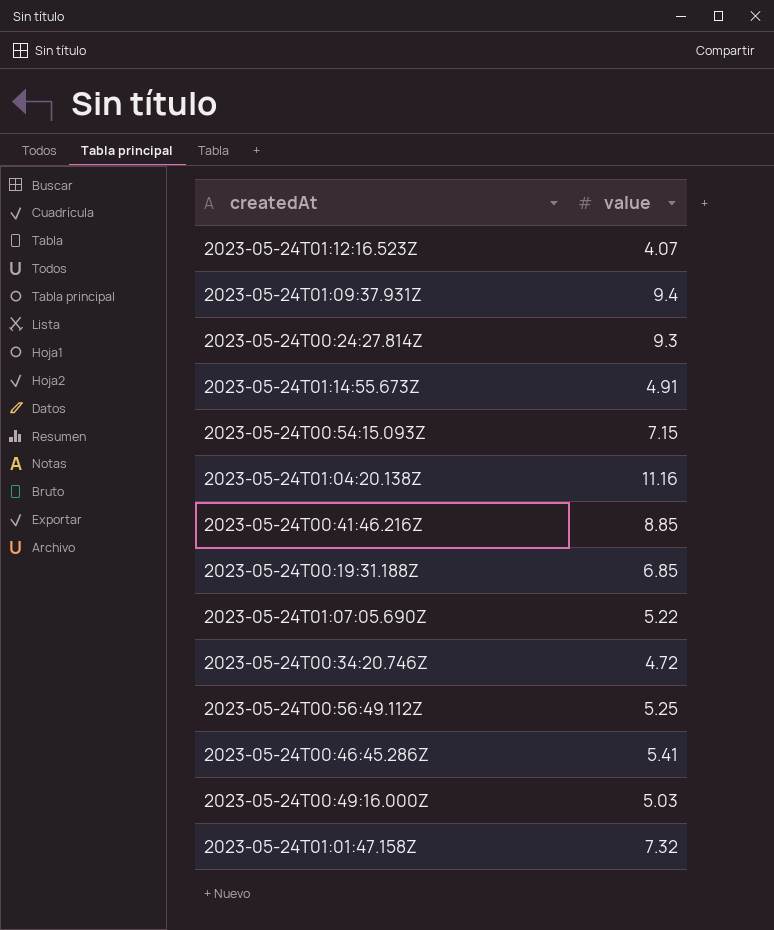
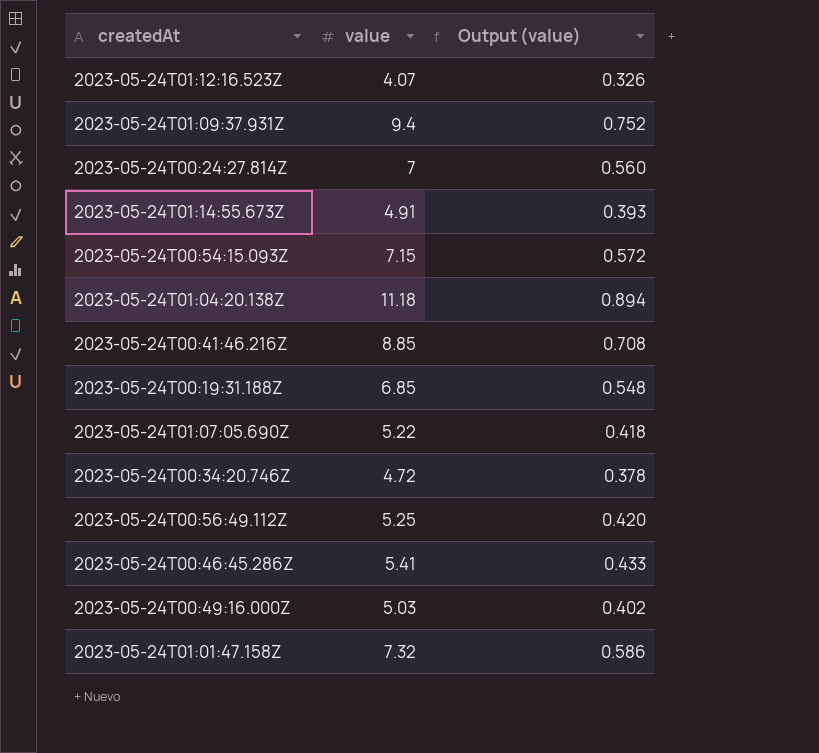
column Output (value) | formula: none -> [value] * 0.08
2023-05-24T00:24:27.814Z | value: 9.3 -> 7
2023-05-24T01:04:20.138Z | value: 11.16 -> 11.18

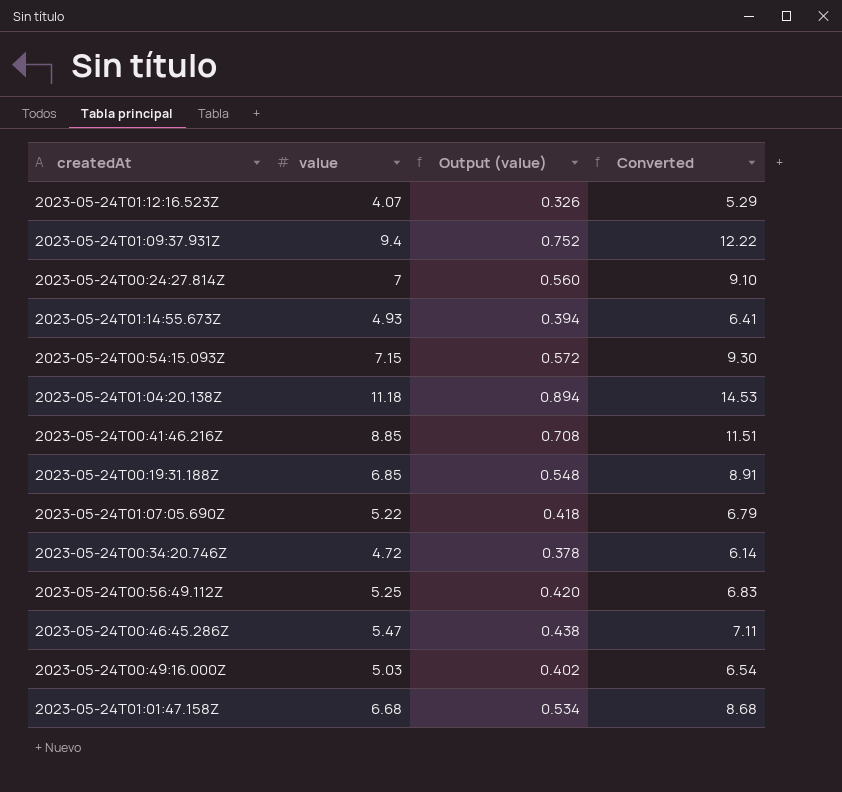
column Converted | formula: none -> [value] * 1.3
2023-05-24T01:14:55.673Z | value: 4.91 -> 4.93
2023-05-24T01:14:55.673Z | Output (value): 0.393 -> 0.394
2023-05-24T00:46:45.286Z | value: 5.41 -> 5.47
2023-05-24T00:46:45.286Z | Output (value): 0.433 -> 0.438
2023-05-24T01:01:47.158Z | value: 7.32 -> 6.68
2023-05-24T01:01:47.158Z | Output (value): 0.586 -> 0.534

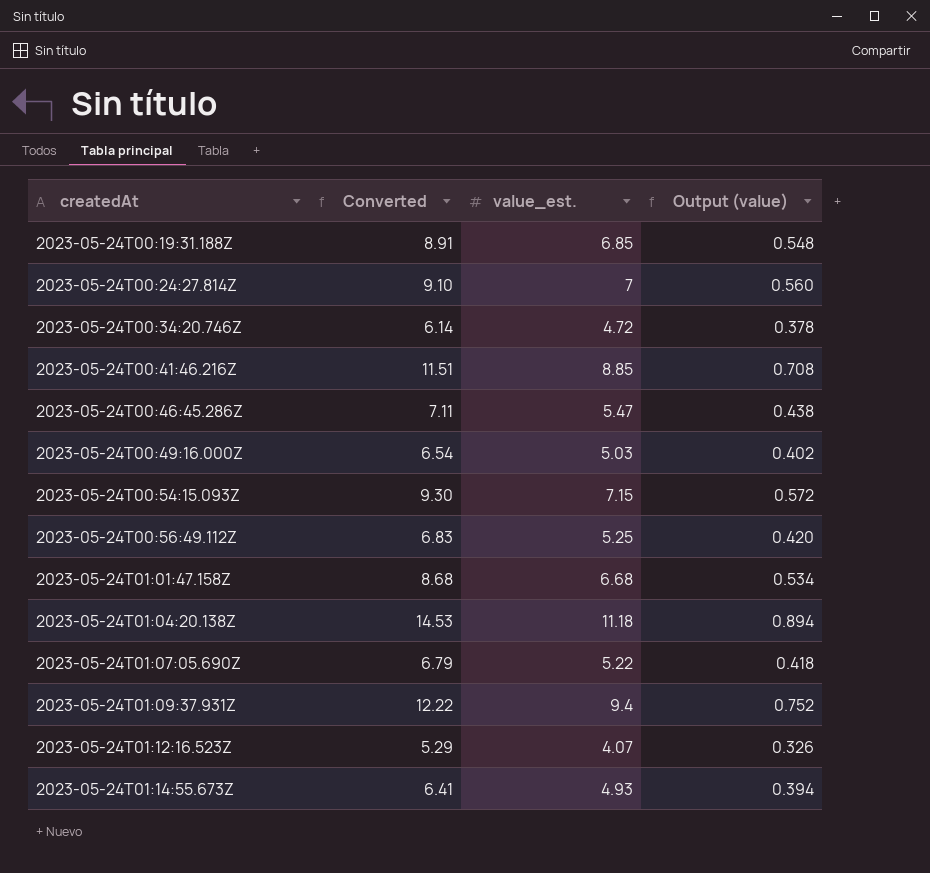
row order: none -> createdAt ascending
column Converted | position: 4 -> 2
column name: value -> value_est.

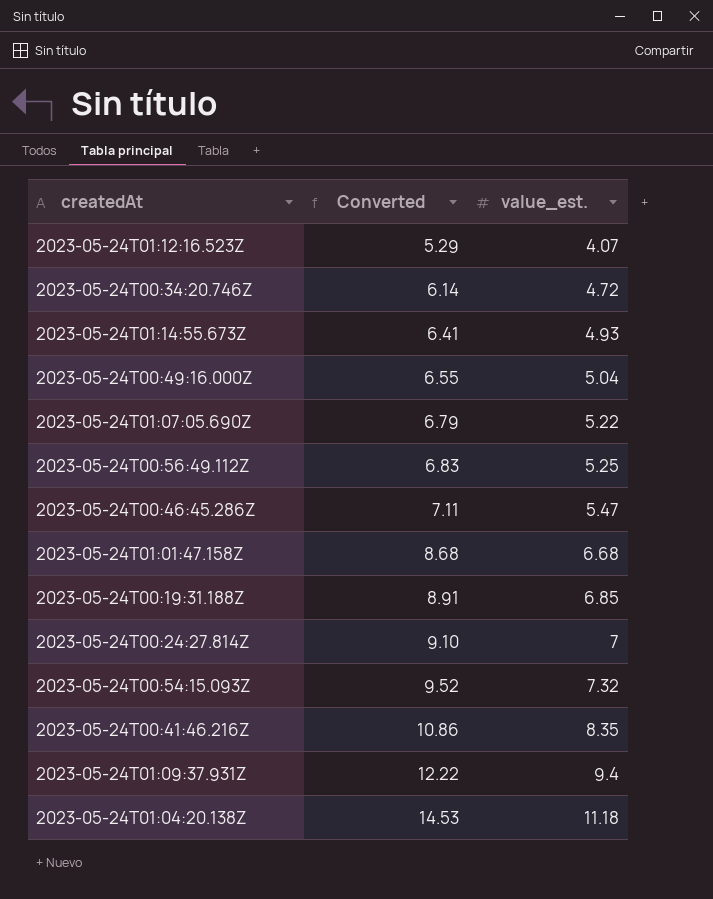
row order: createdAt ascending -> Converted ascending
column Output (value) | formula: [value_est.] * 0.08 -> none
2023-05-24T00:49:16.000Z | Converted: 6.54 -> 6.55
2023-05-24T00:49:16.000Z | value_est.: 5.03 -> 5.04
2023-05-24T00:54:15.093Z | Converted: 9.30 -> 9.52
2023-05-24T00:54:15.093Z | value_est.: 7.15 -> 7.32
2023-05-24T00:41:46.216Z | Converted: 11.51 -> 10.86
2023-05-24T00:41:46.216Z | value_est.: 8.85 -> 8.35

